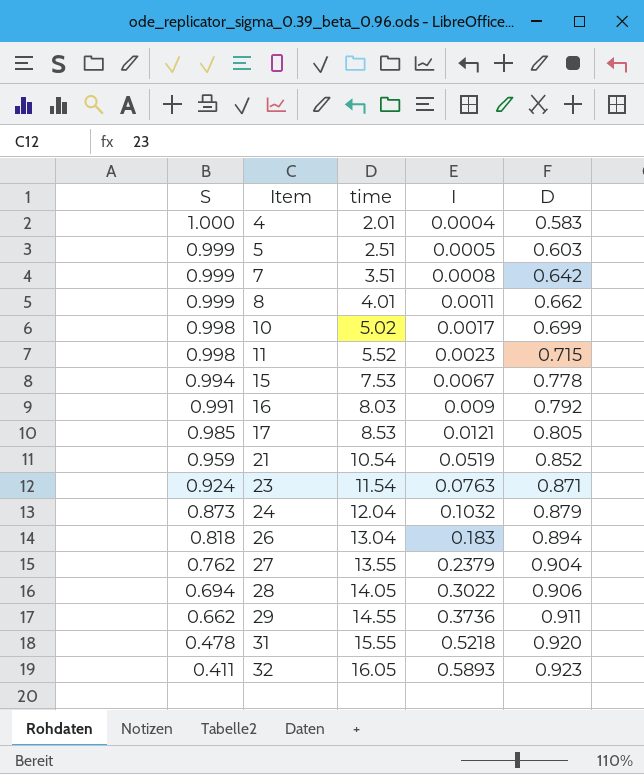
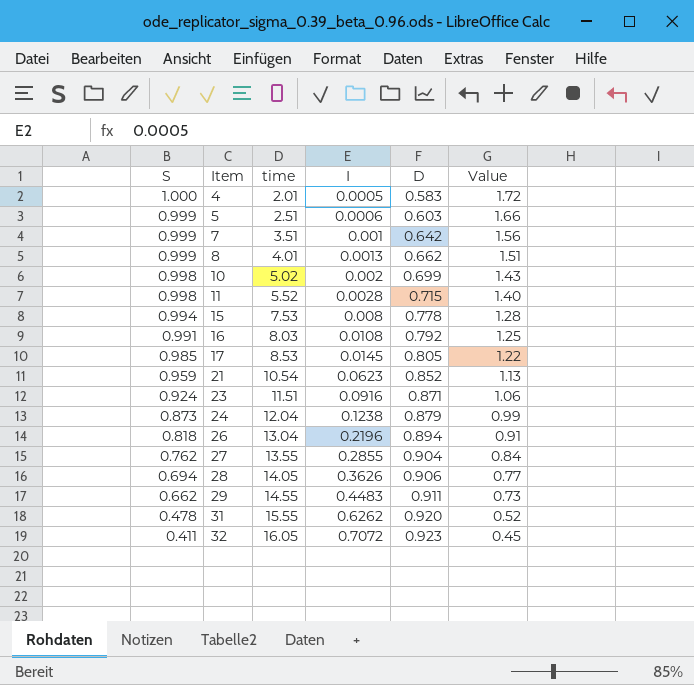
column Value | formula: none -> [S] / [D]
4 | I: 0.0004 -> 0.0005
5 | I: 0.0005 -> 0.0006
7 | I: 0.0008 -> 0.001
8 | I: 0.0011 -> 0.0013
10 | I: 0.0017 -> 0.002
11 | I: 0.0023 -> 0.0028
15 | I: 0.0067 -> 0.008
16 | I: 0.009 -> 0.0108
17 | I: 0.0121 -> 0.0145
21 | I: 0.0519 -> 0.0623
23 | time: 11.54 -> 11.51
23 | I: 0.0763 -> 0.0916
24 | I: 0.1032 -> 0.1238
26 | I: 0.183 -> 0.2196
27 | I: 0.2379 -> 0.2855
28 | I: 0.3022 -> 0.3626
29 | I: 0.3736 -> 0.4483
31 | I: 0.5218 -> 0.6262
32 | I: 0.5893 -> 0.7072

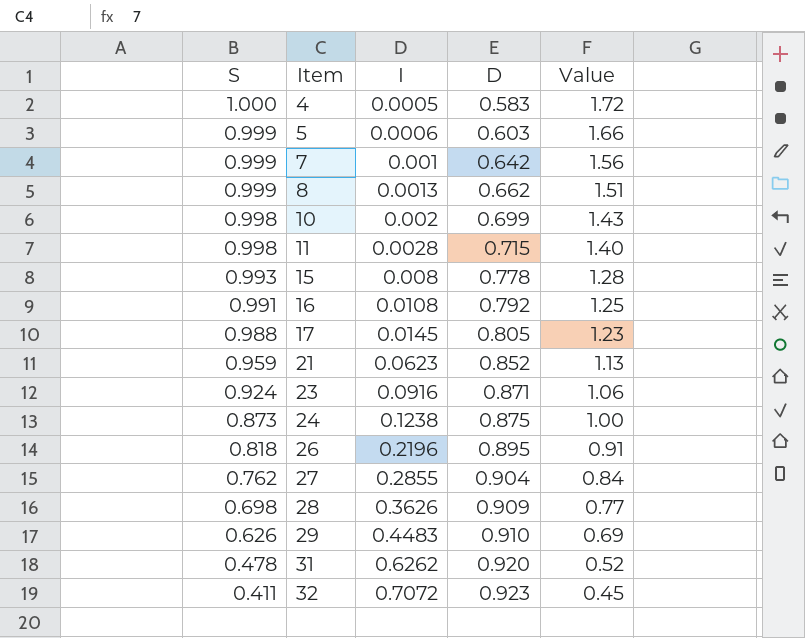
column time | position: 3 -> none
15 | S: 0.994 -> 0.993
17 | S: 0.985 -> 0.988
17 | Value: 1.22 -> 1.23
24 | D: 0.879 -> 0.875
24 | Value: 0.99 -> 1.00
26 | D: 0.894 -> 0.895
28 | S: 0.694 -> 0.698
28 | D: 0.906 -> 0.909
29 | S: 0.662 -> 0.626
29 | D: 0.911 -> 0.910
29 | Value: 0.73 -> 0.69

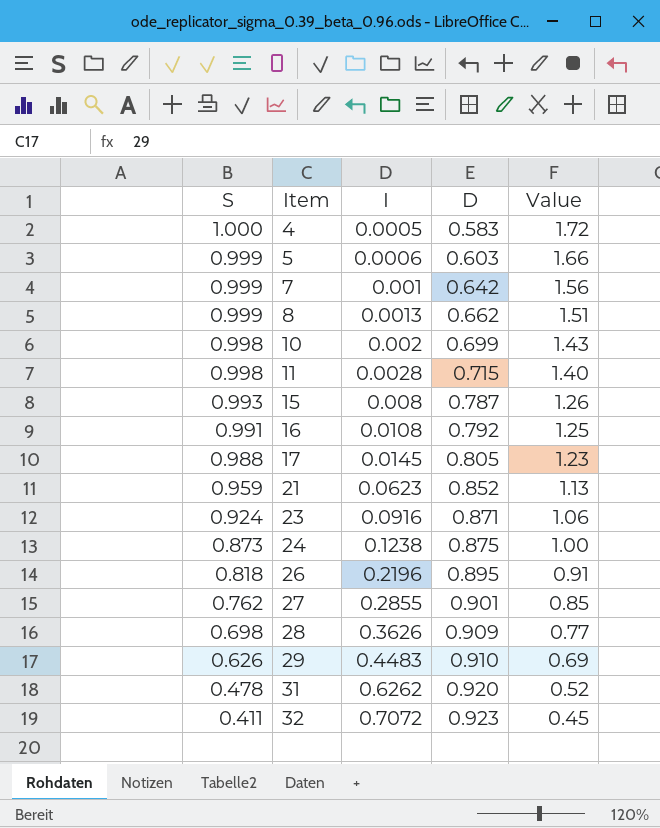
15 | D: 0.778 -> 0.787
15 | Value: 1.28 -> 1.26
27 | D: 0.904 -> 0.901
27 | Value: 0.84 -> 0.85

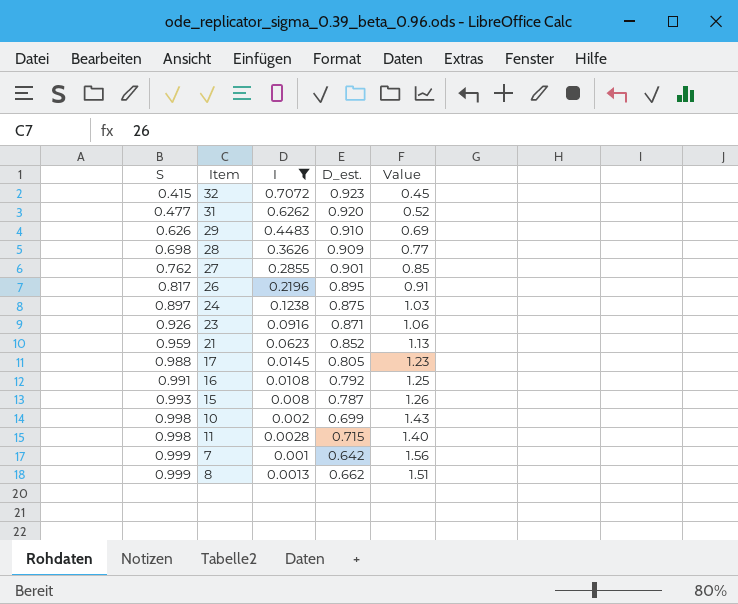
filter: none -> I >= 0.001
row order: S descending -> S ascending
column name: D -> D_est.
32 | S: 0.411 -> 0.415
31 | S: 0.478 -> 0.477
26 | S: 0.818 -> 0.817
24 | S: 0.873 -> 0.897
24 | Value: 1.00 -> 1.03
23 | S: 0.924 -> 0.926

